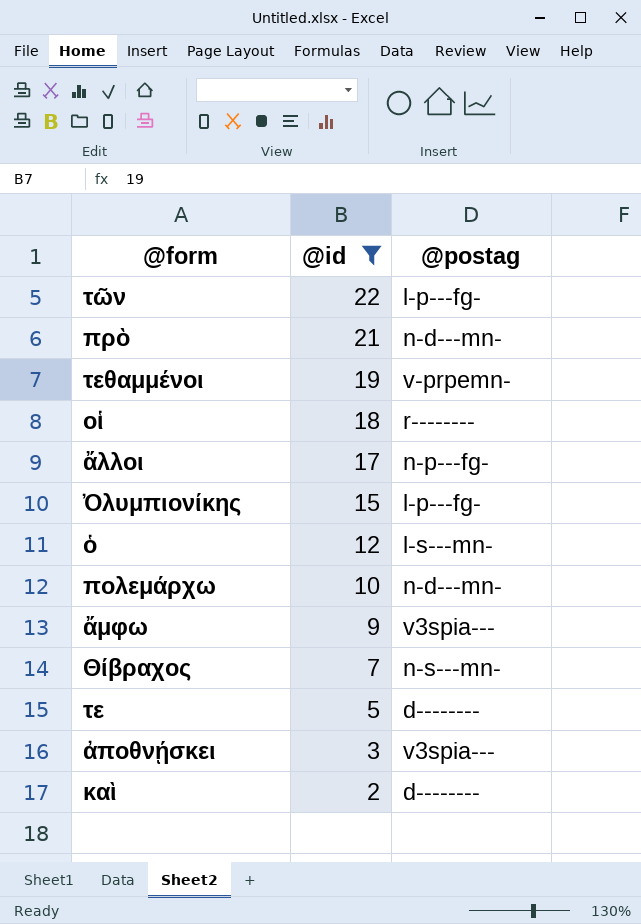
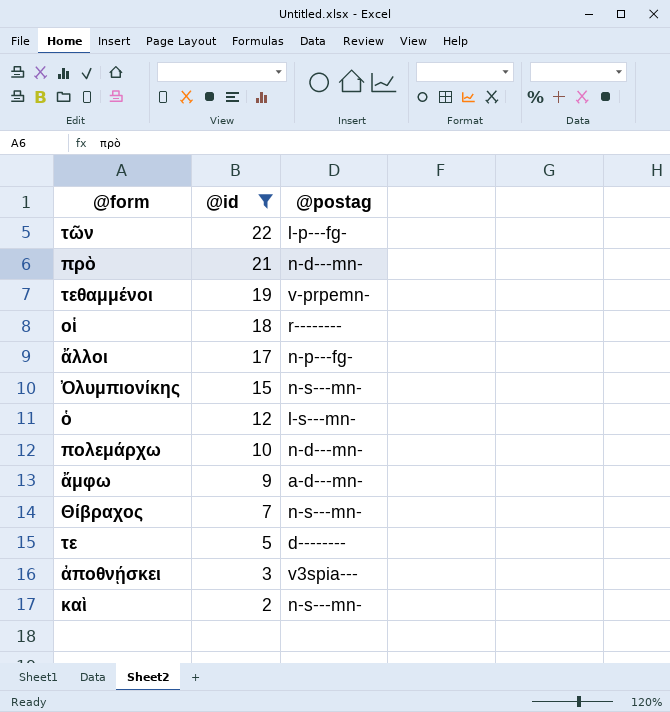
Ὀλυμπιονίκης | @postag: l-p---fg- -> n-s---mn-
ἄμφω | @postag: v3spia--- -> a-d---mn-
καὶ | @postag: d-------- -> n-s---mn-

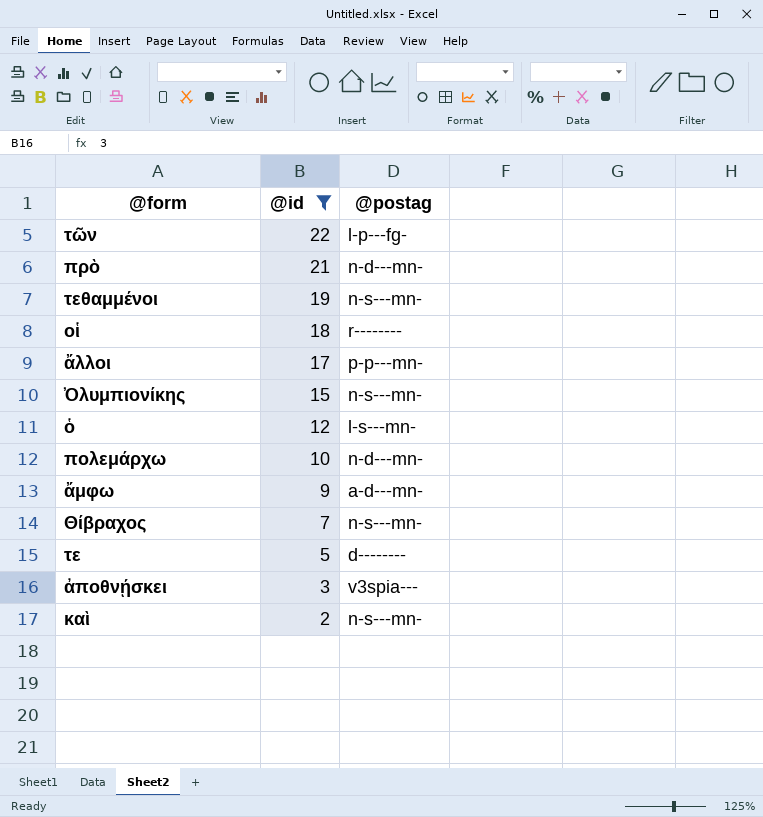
τεθαμμένοι | @postag: v-prpemn- -> n-s---mn-
ἄλλοι | @postag: n-p---fg- -> p-p---mn-

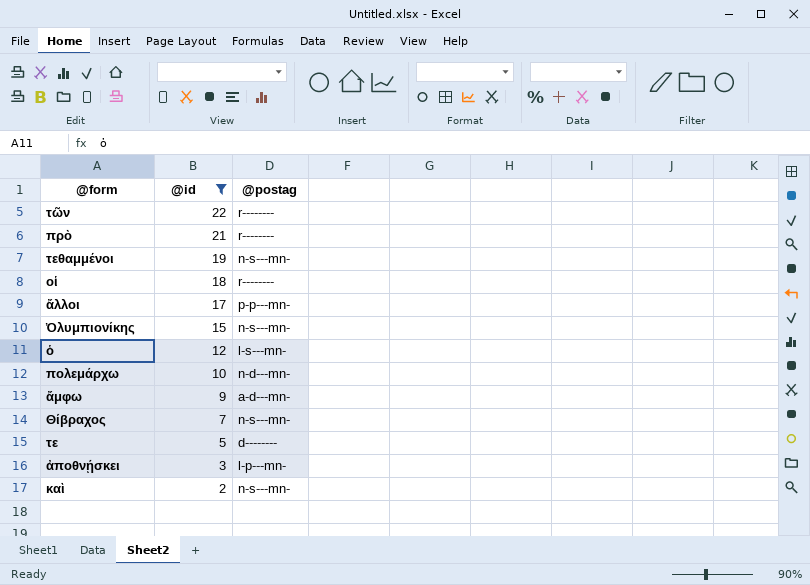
τῶν | @postag: l-p---fg- -> r--------
πρὸ | @postag: n-d---mn- -> r--------
ἀποθνῄσκει | @postag: v3spia--- -> l-p---mn-

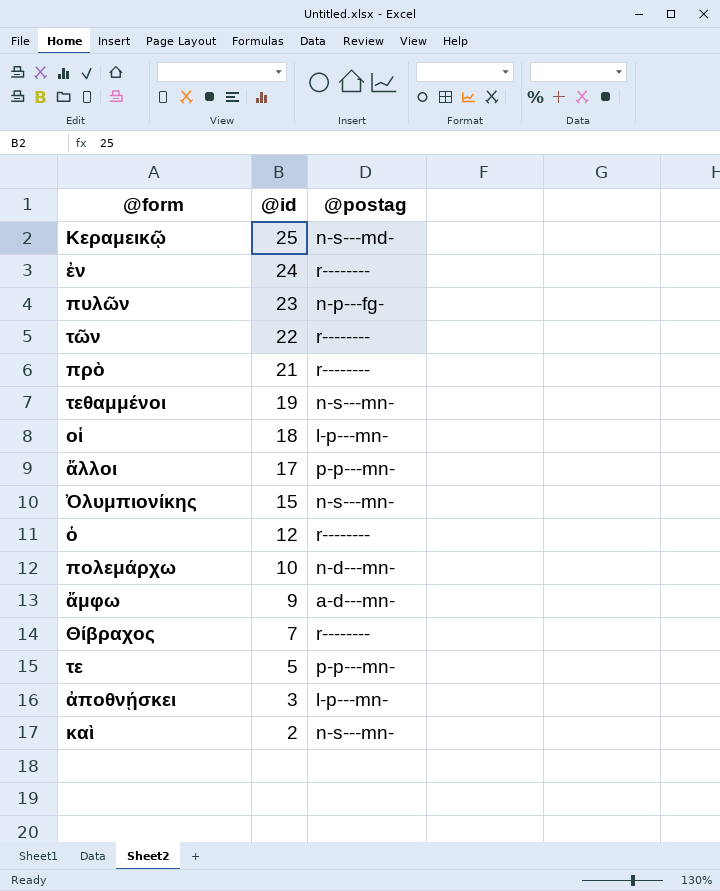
filter: @id <= 22 -> none
οἱ | @postag: r-------- -> l-p---mn-
ὁ | @postag: l-s---mn- -> r--------
Θίβραχος | @postag: n-s---mn- -> r--------
τε | @postag: d-------- -> p-p---mn-

